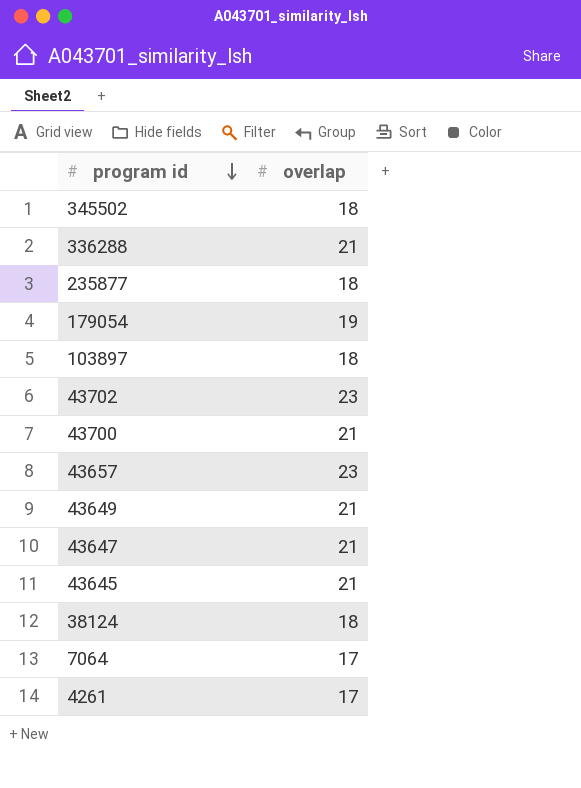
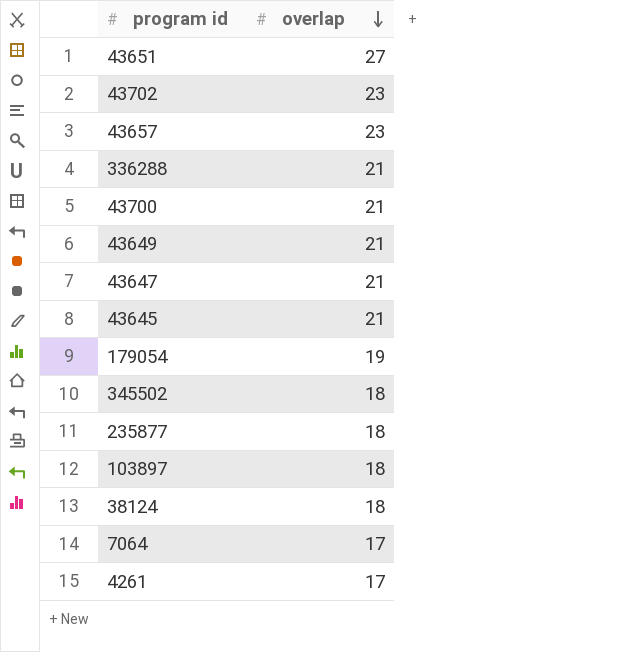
row order: program id descending -> overlap descending
row 43651: none -> 27

